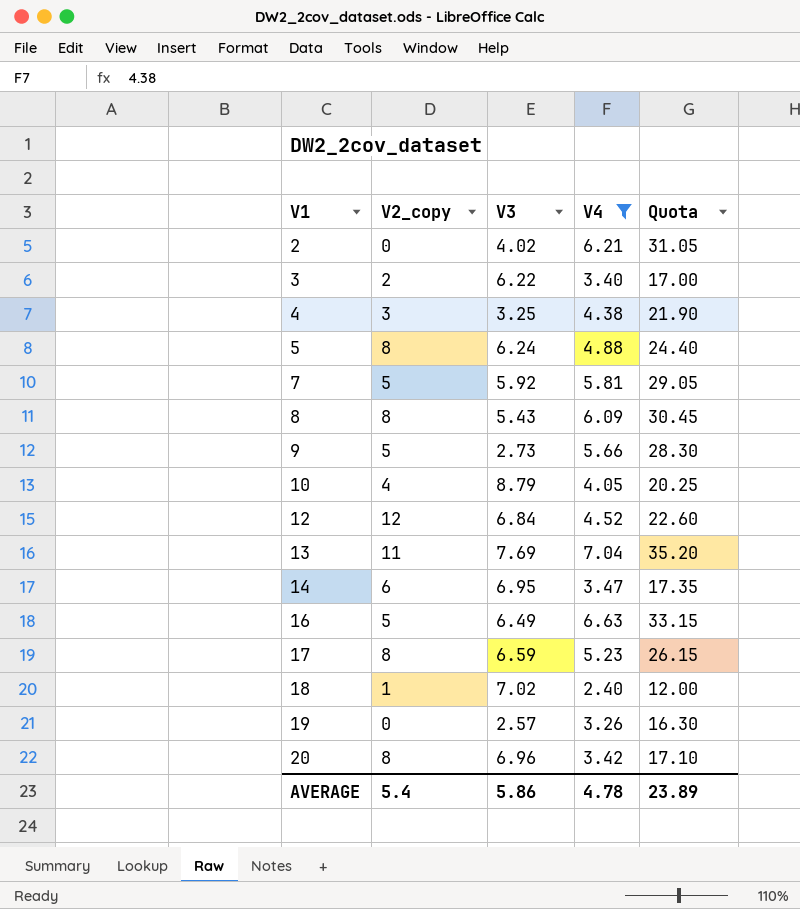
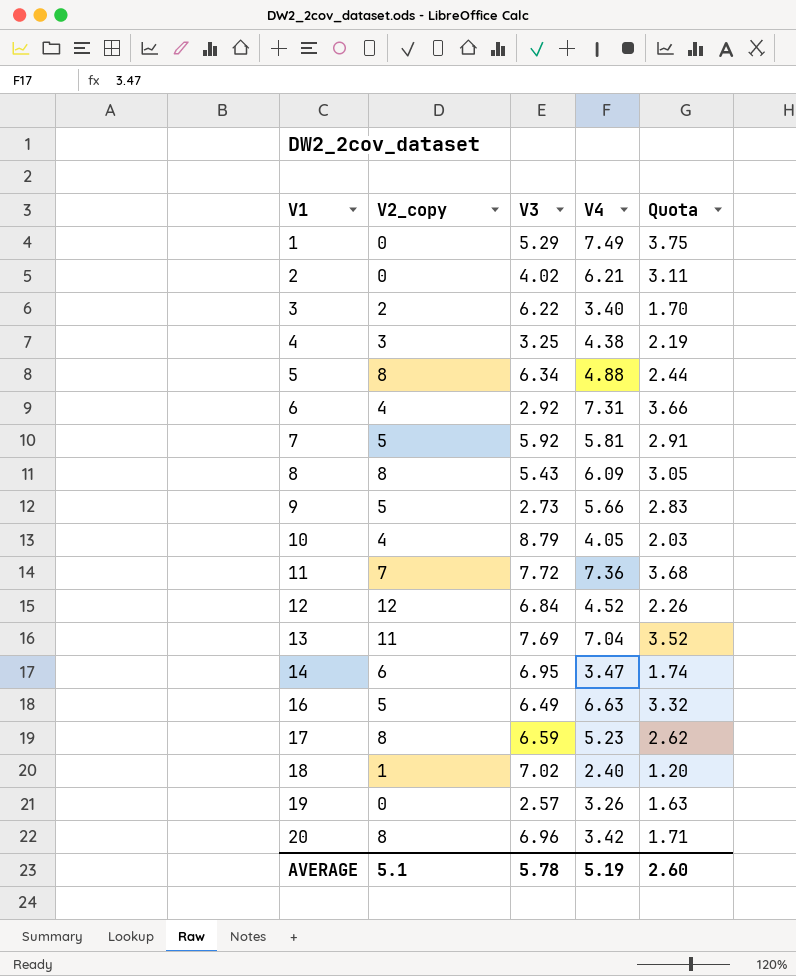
filter: V4 <= 7.04 -> none
column Quota | formula: [V4] * 5 -> [V4] * 0.5
5 | V3: 6.24 -> 6.34
AVERAGE | V2_copy: 5.4 -> 5.1
AVERAGE | V3: 5.86 -> 5.78
AVERAGE | V4: 4.78 -> 5.19
AVERAGE | Quota: 23.89 -> 2.60

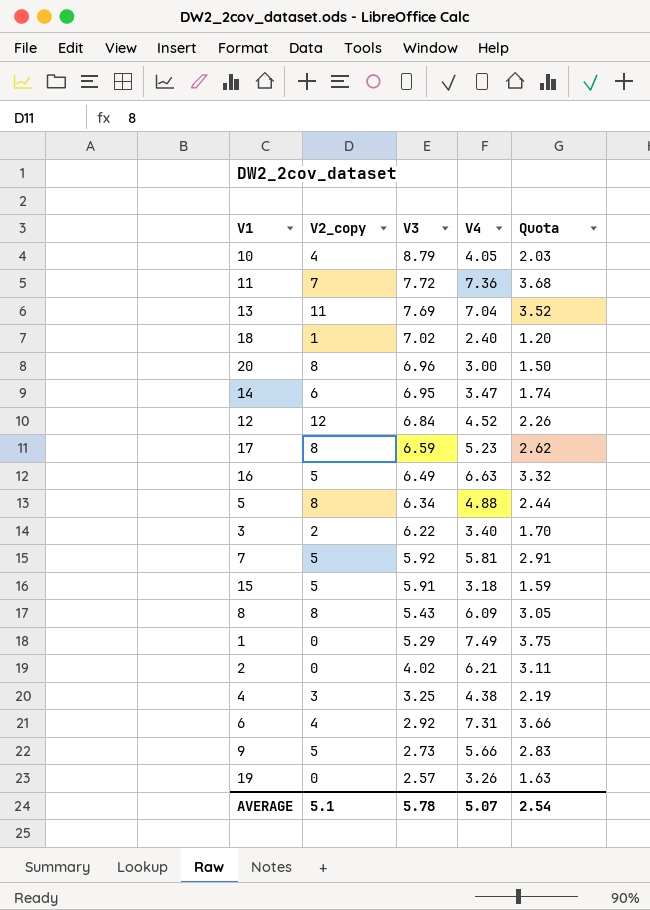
row order: V1 ascending -> V3 descending
20 | V4: 3.42 -> 3.00
20 | Quota: 1.71 -> 1.50
row 15: none -> 5 | 5.91 | 3.18 | 1.59
AVERAGE | V4: 5.19 -> 5.07
AVERAGE | Quota: 2.60 -> 2.54

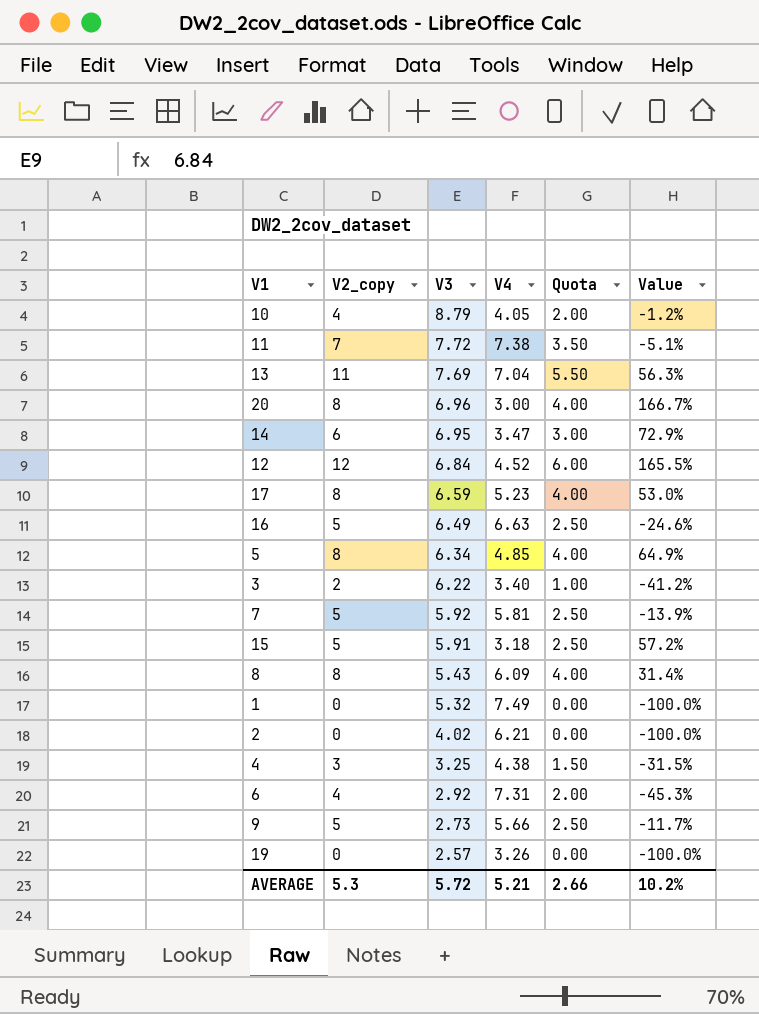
column Quota | formula: [V4] * 0.5 -> [V2_copy] * 0.5
column Value | formula: none -> ([V2_copy] - [V4]) / [V4]
row 18: 1 | 7.02 | 2.40 | 1.20 -> none
11 | V4: 7.36 -> 7.38
5 | V4: 4.88 -> 4.85
1 | V3: 5.29 -> 5.32
AVERAGE | V2_copy: 5.1 -> 5.3
AVERAGE | V3: 5.78 -> 5.72
AVERAGE | V4: 5.07 -> 5.21
AVERAGE | Quota: 2.54 -> 2.66

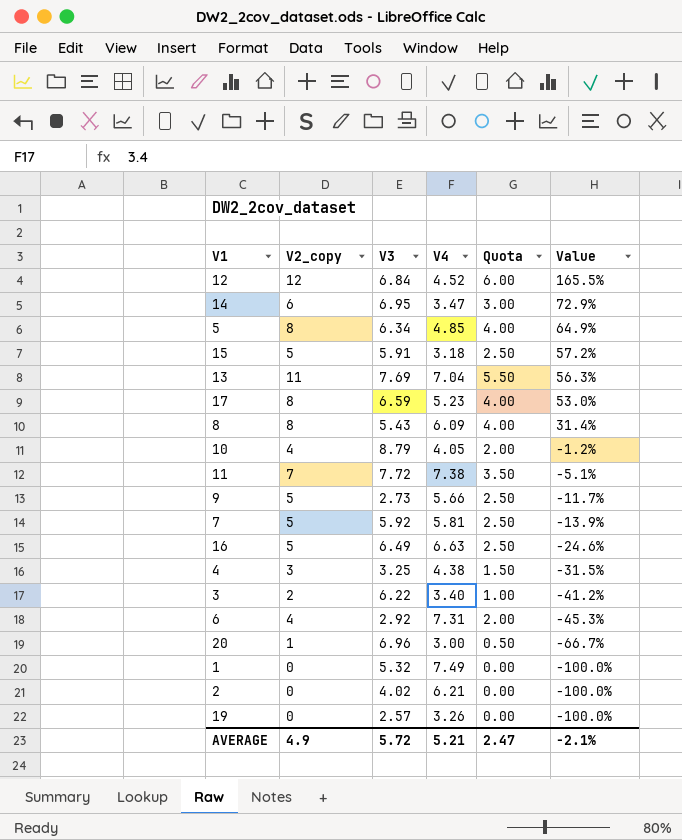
row order: V3 descending -> Value descending
20 | V2_copy: 8 -> 1
20 | Quota: 4.00 -> 0.50
20 | Value: 166.7% -> -66.7%
AVERAGE | V2_copy: 5.3 -> 4.9
AVERAGE | Quota: 2.66 -> 2.47
AVERAGE | Value: 10.2% -> -2.1%

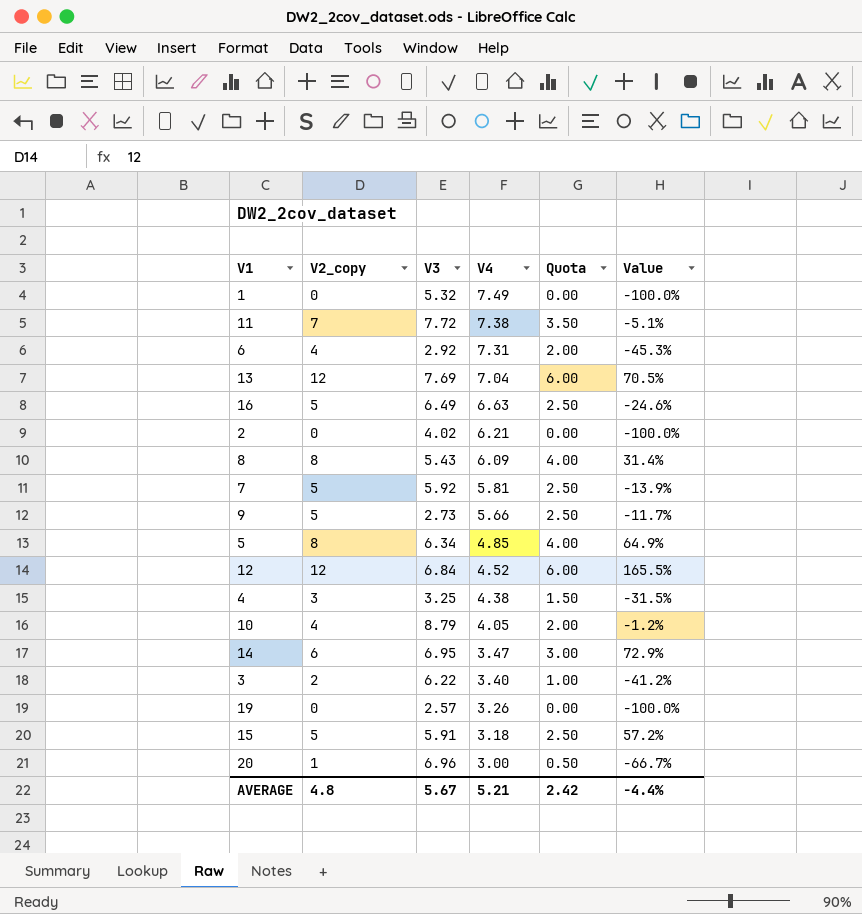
row order: Value descending -> V4 descending
row 17: 8 | 6.59 | 5.23 | 4.00 | 53.0% -> none
13 | V2_copy: 11 -> 12
13 | Quota: 5.50 -> 6.00
13 | Value: 56.3% -> 70.5%
AVERAGE | V2_copy: 4.9 -> 4.8
AVERAGE | V3: 5.72 -> 5.67
AVERAGE | Quota: 2.47 -> 2.42
AVERAGE | Value: -2.1% -> -4.4%

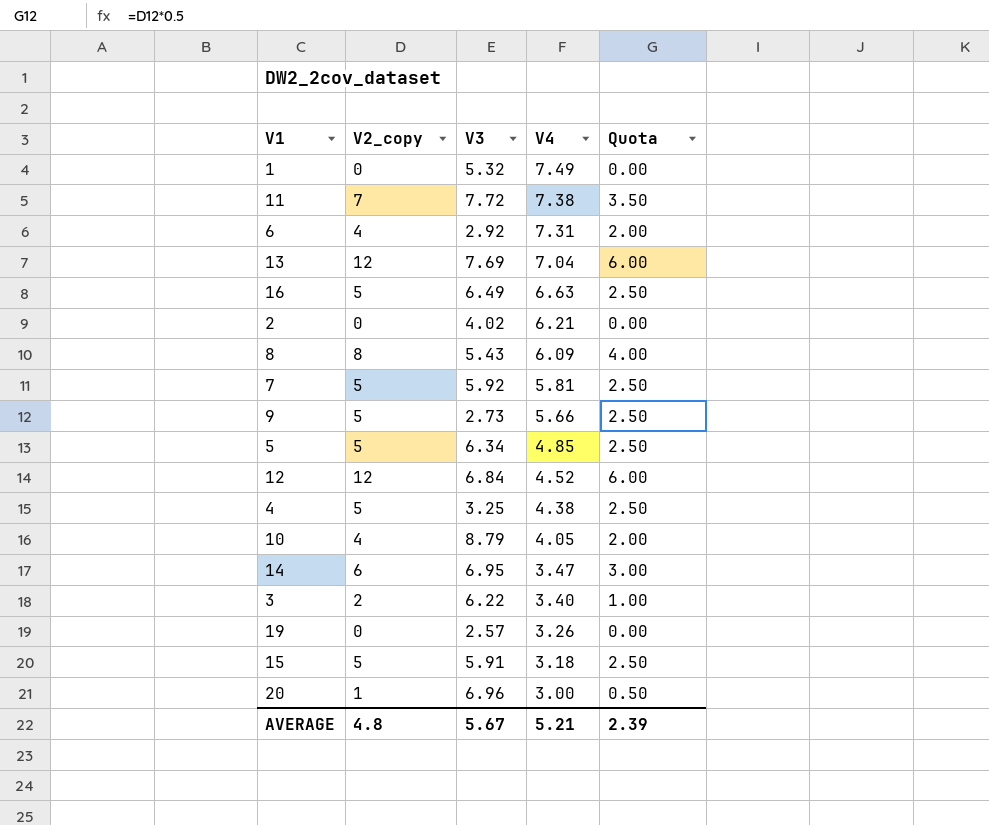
column Value | formula: ([V2_copy] - [V4]) / [V4] -> none
5 | V2_copy: 8 -> 5
5 | Quota: 4.00 -> 2.50
4 | V2_copy: 3 -> 5
4 | Quota: 1.50 -> 2.50
AVERAGE | Quota: 2.42 -> 2.39

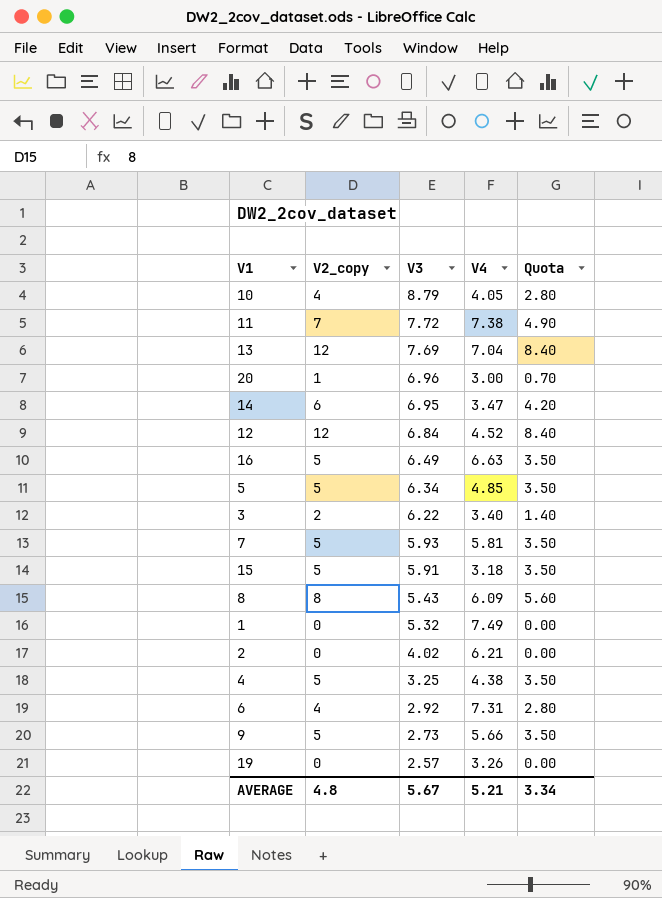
row order: V4 descending -> V3 descending
column Quota | formula: [V2_copy] * 0.5 -> [V2_copy] * 0.7
7 | V3: 5.92 -> 5.93
AVERAGE | Quota: 2.39 -> 3.34

